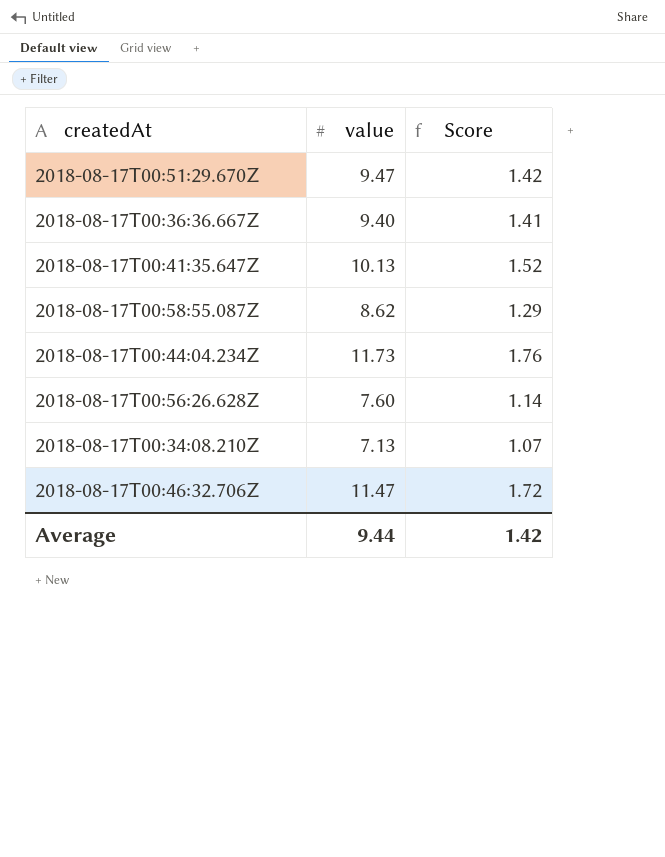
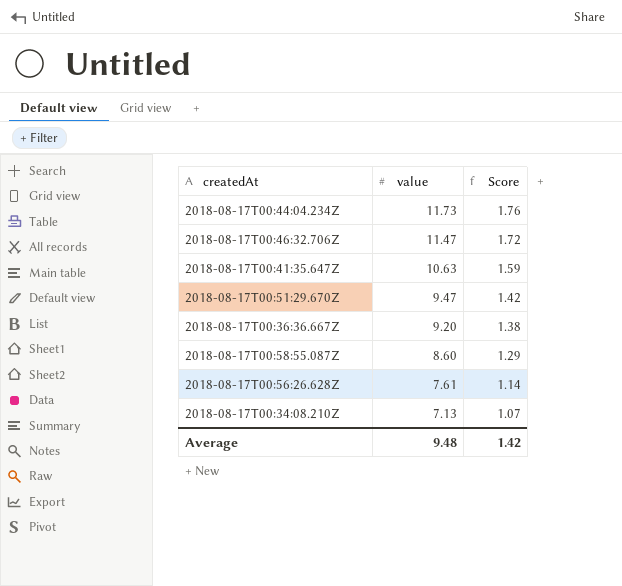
row order: none -> value descending
2018-08-17T00:41:35.647Z | value: 10.13 -> 10.63
2018-08-17T00:41:35.647Z | Score: 1.52 -> 1.59
2018-08-17T00:36:36.667Z | value: 9.40 -> 9.20
2018-08-17T00:36:36.667Z | Score: 1.41 -> 1.38
2018-08-17T00:58:55.087Z | value: 8.62 -> 8.60
2018-08-17T00:56:26.628Z | value: 7.60 -> 7.61
Average | value: 9.44 -> 9.48

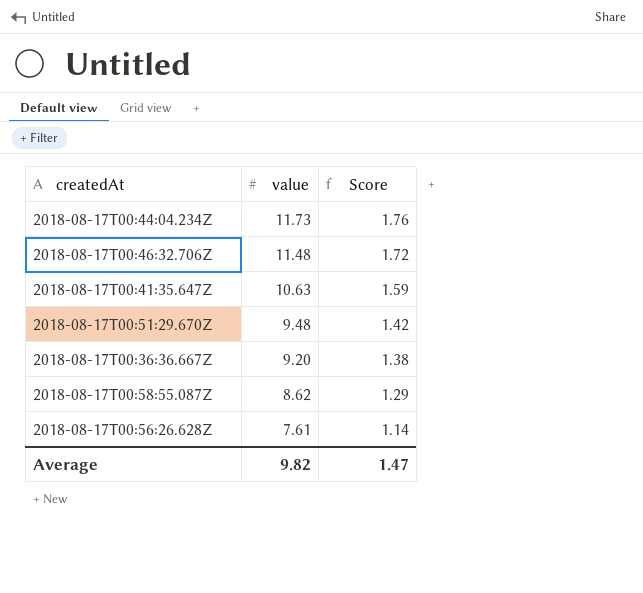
row 2018-08-17T00:34:08.210Z: 7.13 | 1.07 -> none
2018-08-17T00:46:32.706Z | value: 11.47 -> 11.48
2018-08-17T00:51:29.670Z | value: 9.47 -> 9.48
2018-08-17T00:58:55.087Z | value: 8.60 -> 8.62
Average | value: 9.48 -> 9.82
Average | Score: 1.42 -> 1.47

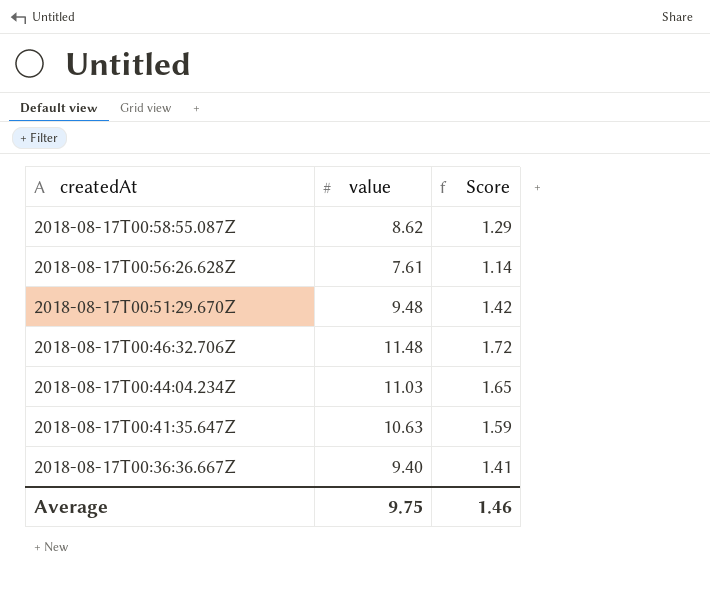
row order: value descending -> createdAt descending
2018-08-17T00:44:04.234Z | value: 11.73 -> 11.03
2018-08-17T00:44:04.234Z | Score: 1.76 -> 1.65
2018-08-17T00:36:36.667Z | value: 9.20 -> 9.40
2018-08-17T00:36:36.667Z | Score: 1.38 -> 1.41
Average | value: 9.82 -> 9.75
Average | Score: 1.47 -> 1.46

